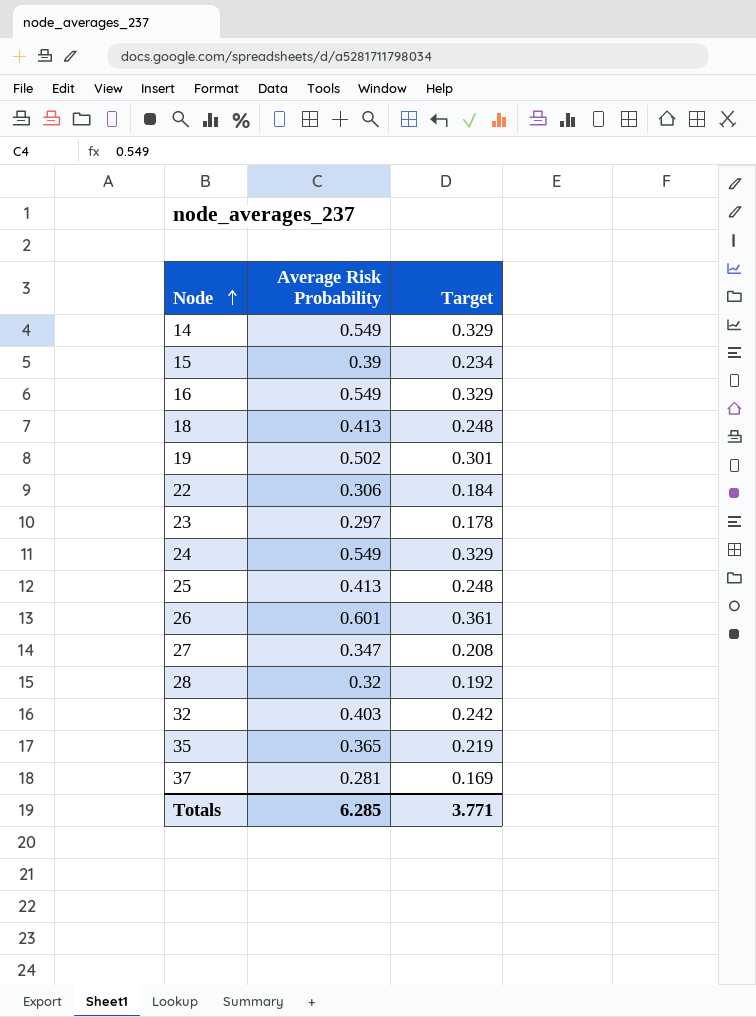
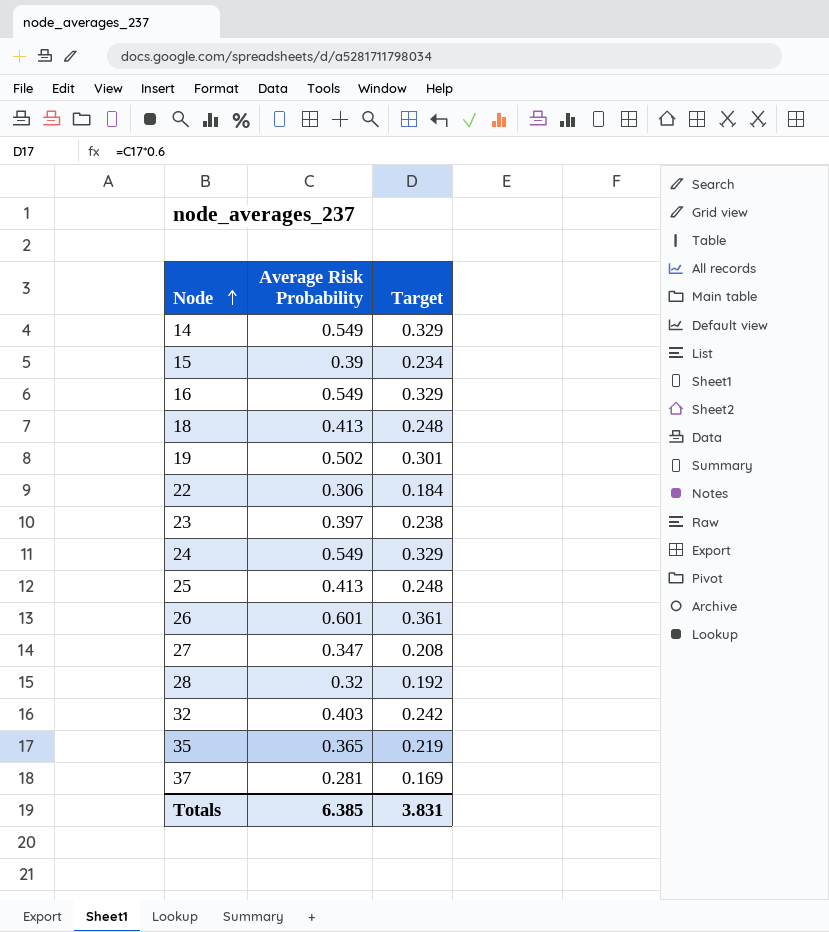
23 | Average Risk Probability: 0.297 -> 0.397
23 | Target: 0.178 -> 0.238
Totals | Average Risk Probability: 6.285 -> 6.385
Totals | Target: 3.771 -> 3.831

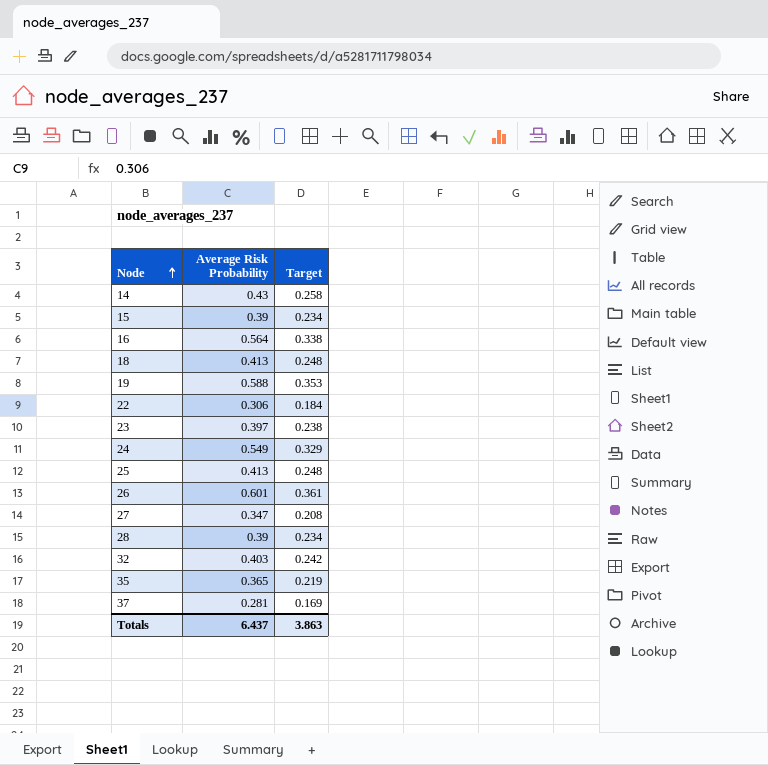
14 | Average Risk Probability: 0.549 -> 0.43
14 | Target: 0.329 -> 0.258
16 | Average Risk Probability: 0.549 -> 0.564
16 | Target: 0.329 -> 0.338
19 | Average Risk Probability: 0.502 -> 0.588
19 | Target: 0.301 -> 0.353
28 | Average Risk Probability: 0.32 -> 0.39
28 | Target: 0.192 -> 0.234
Totals | Average Risk Probability: 6.385 -> 6.437
Totals | Target: 3.831 -> 3.863

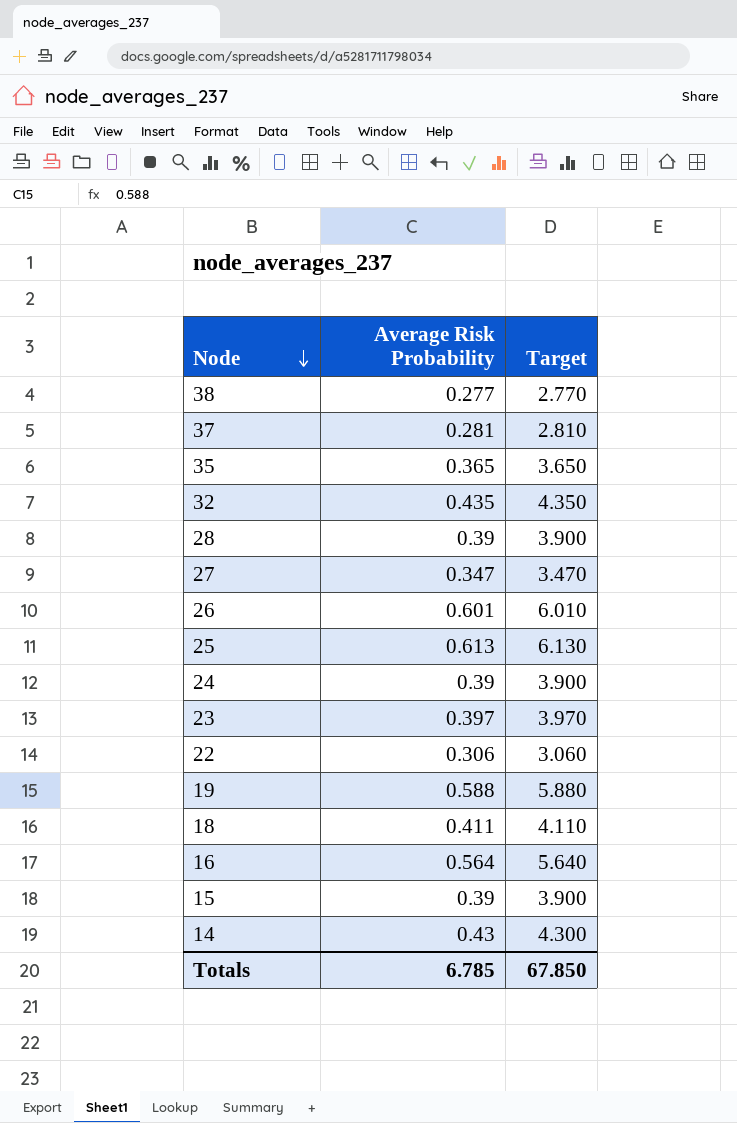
row order: Node ascending -> Node descending
column Target | formula: [Average Risk Probability] * 0.6 -> [Average Risk Probability] * 10
row 38: none -> 0.277 | 2.770
32 | Average Risk Probability: 0.403 -> 0.435
25 | Average Risk Probability: 0.413 -> 0.613
24 | Average Risk Probability: 0.549 -> 0.39
18 | Average Risk Probability: 0.413 -> 0.411
Totals | Average Risk Probability: 6.437 -> 6.785
Totals | Target: 3.863 -> 67.850

